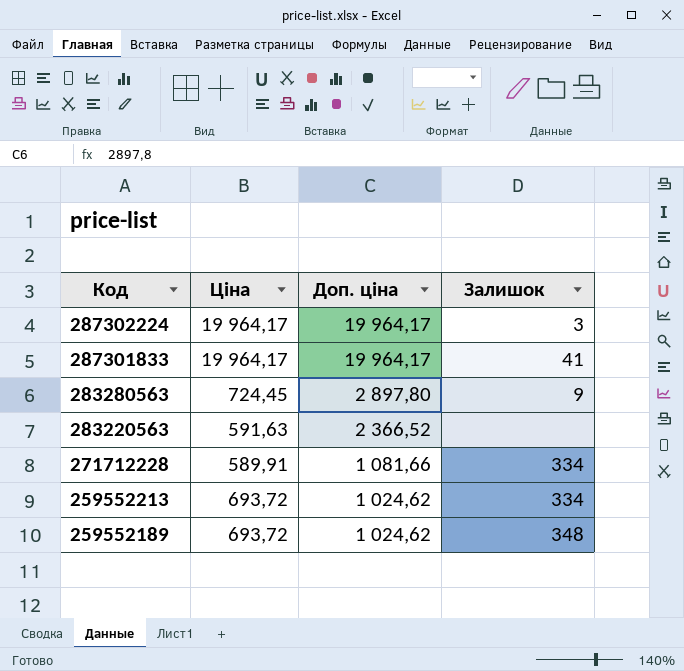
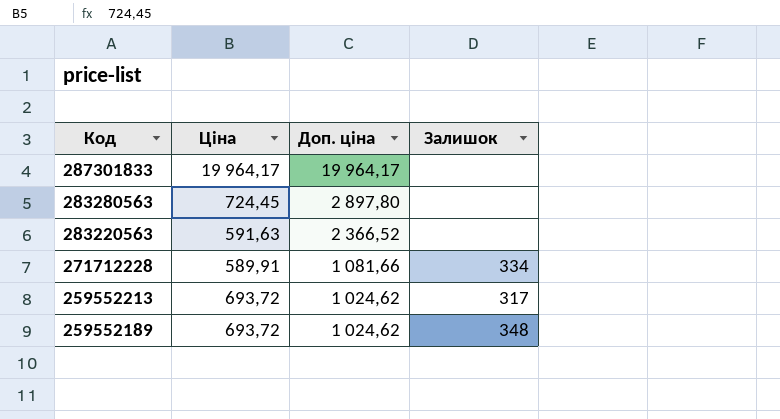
row 287302224: 19 964,17 | 19 964,17 | 3 -> none
287301833 | Залишок: 41 -> none
283280563 | Залишок: 9 -> none
259552213 | Залишок: 334 -> 317

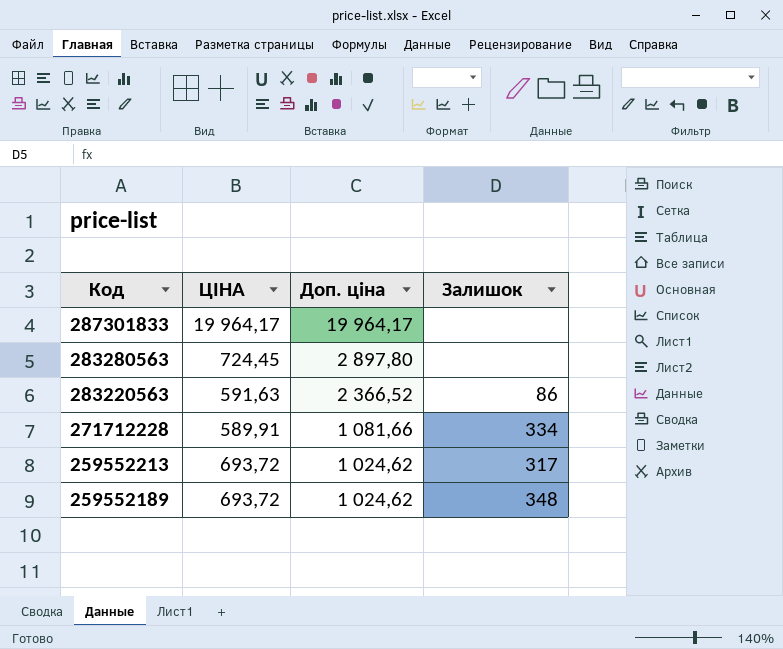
column name: Ціна -> ЦІНА
283220563 | Залишок: none -> 86

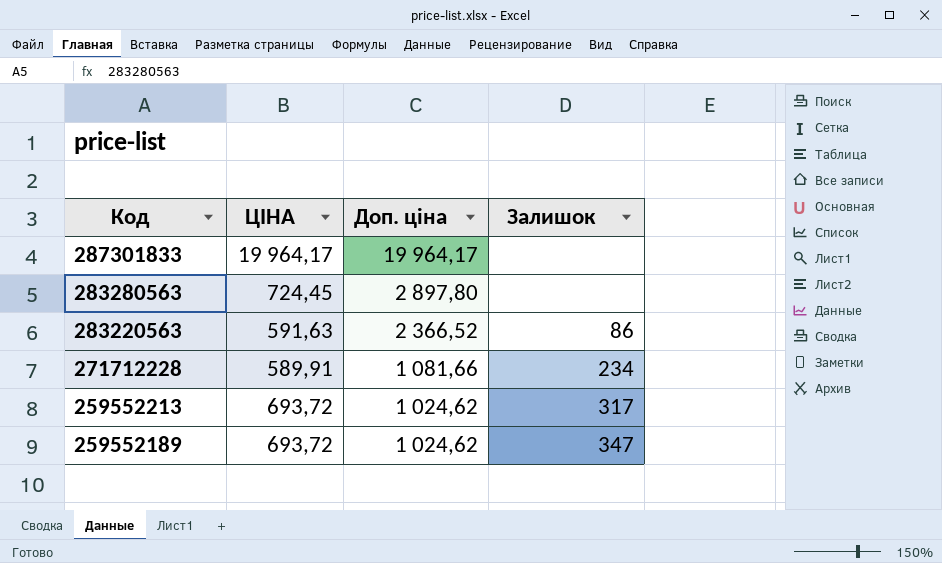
271712228 | Залишок: 334 -> 234
259552189 | Залишок: 348 -> 347

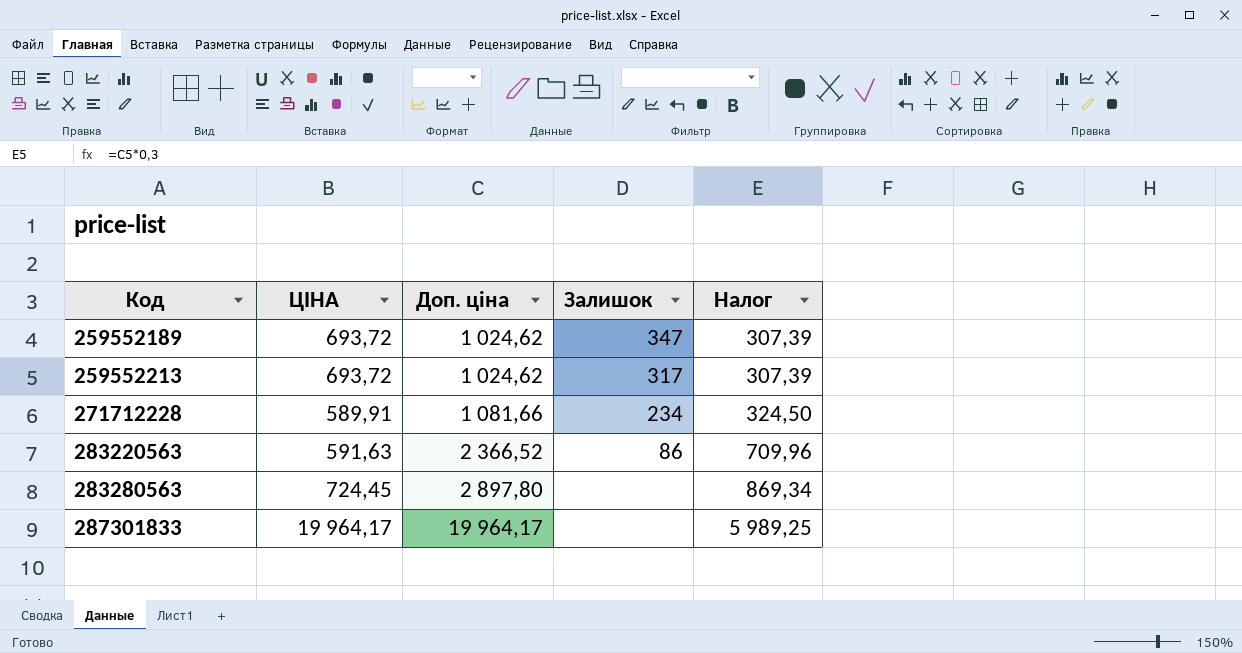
row order: Код descending -> Код ascending
column Налог | formula: none -> [Доп. ціна] * 0,3

